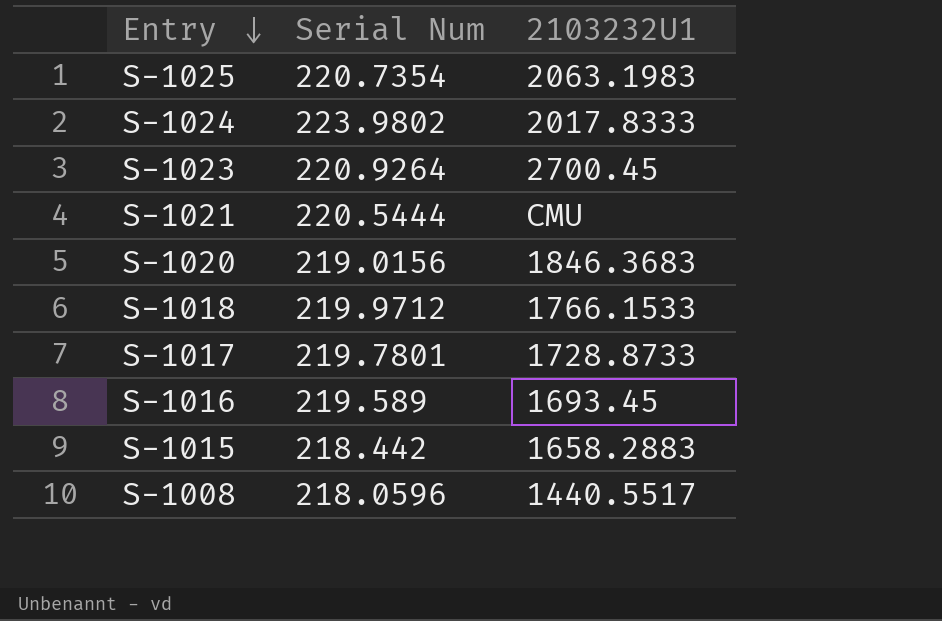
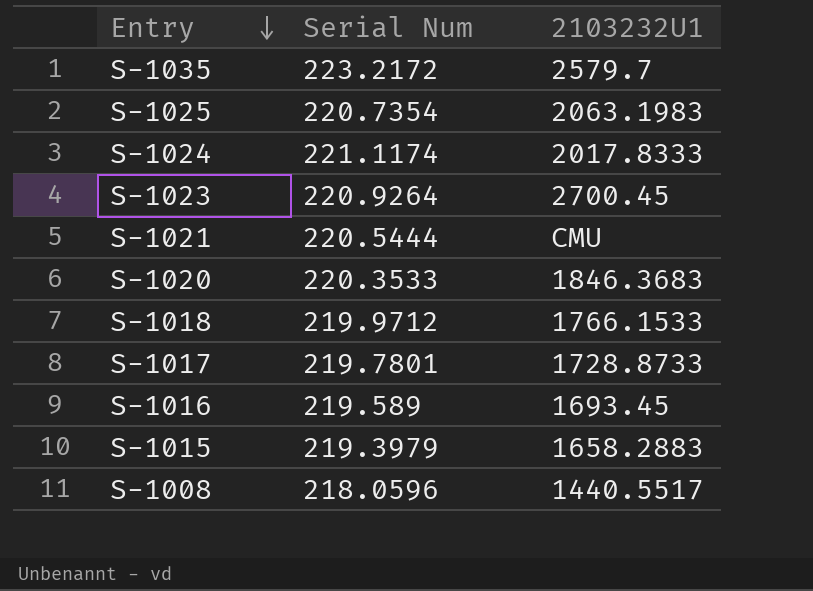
row S-1035: none -> 223.2172 | 2579.7
S-1024 | Serial Num: 223.9802 -> 221.1174
S-1020 | Serial Num: 219.0156 -> 220.3533
S-1015 | Serial Num: 218.442 -> 219.3979

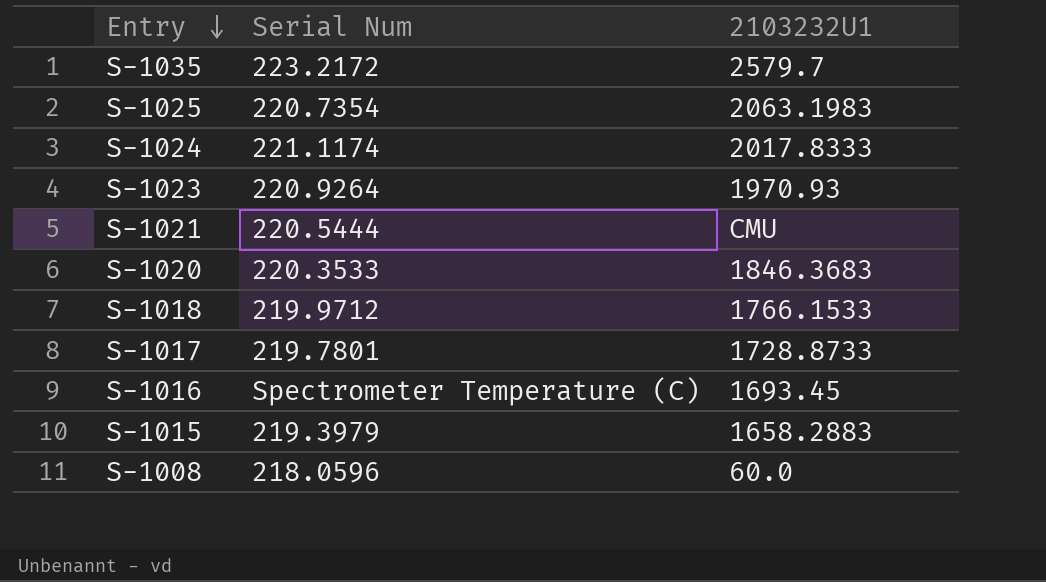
S-1023 | 2103232U1: 2700.45 -> 1970.93
S-1016 | Serial Num: 219.589 -> Spectrometer Temperature (C)
S-1008 | 2103232U1: 1440.5517 -> 60.0

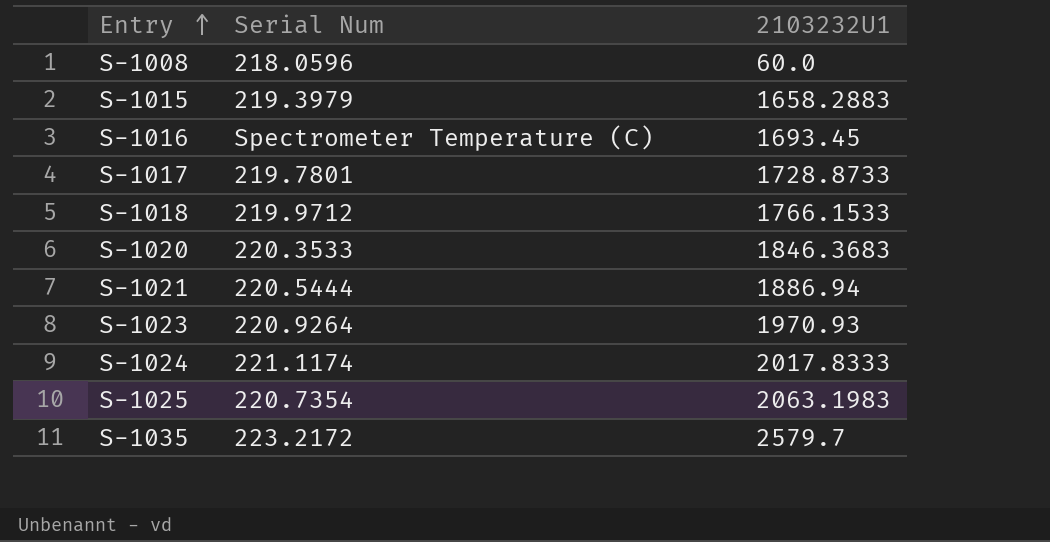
row order: Entry descending -> Entry ascending
S-1021 | 2103232U1: CMU -> 1886.94

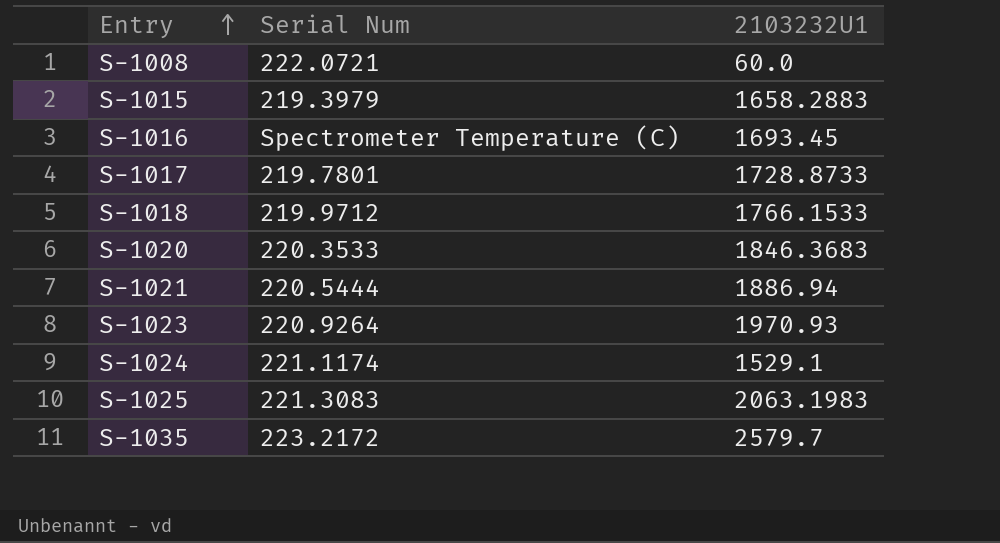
S-1008 | Serial Num: 218.0596 -> 222.0721
S-1024 | 2103232U1: 2017.8333 -> 1529.1
S-1025 | Serial Num: 220.7354 -> 221.3083

